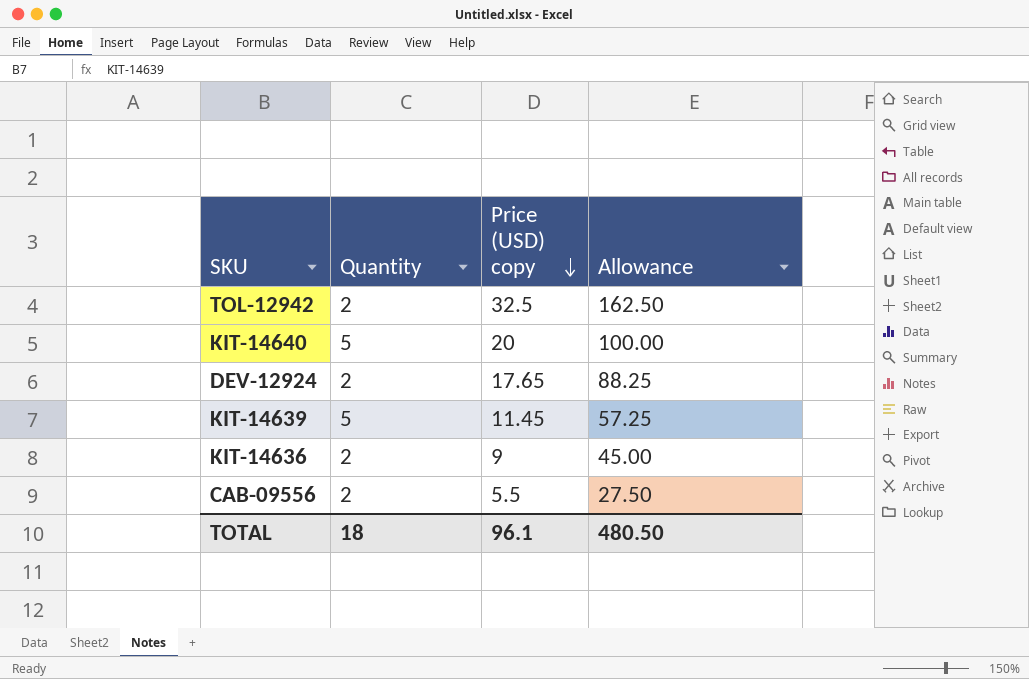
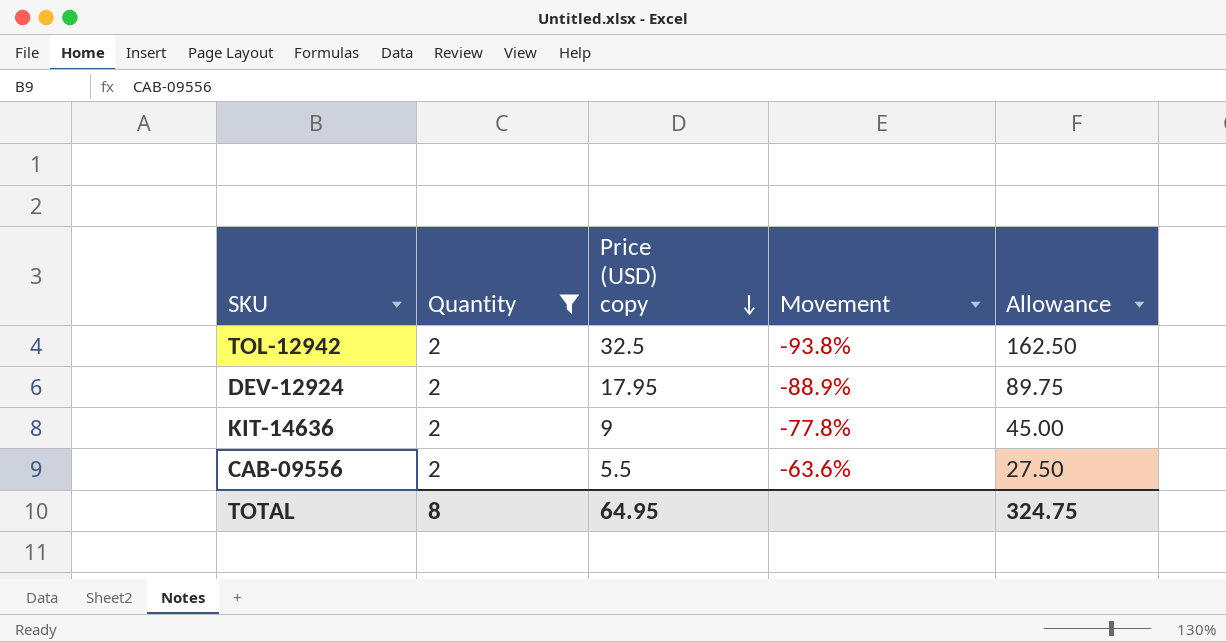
filter: none -> Quantity = 2
column Movement | formula: none -> ([Quantity] - [Price (USD) copy]) / [Price (USD) copy]
DEV-12924 | Price (USD) copy: 17.65 -> 17.95
DEV-12924 | Allowance: 88.25 -> 89.75
TOTAL | Quantity: 18 -> 8
TOTAL | Price (USD) copy: 96.1 -> 64.95
TOTAL | Allowance: 480.50 -> 324.75

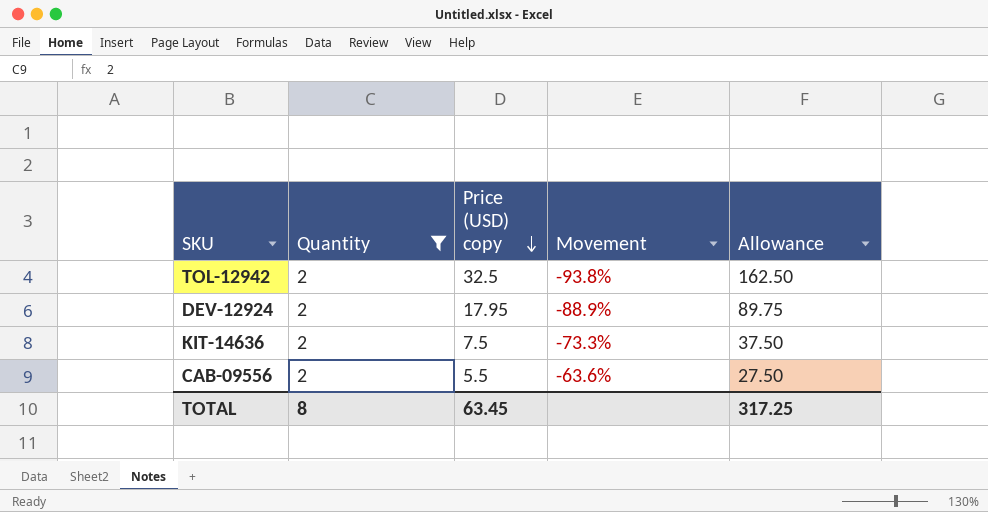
KIT-14636 | Price (USD) copy: 9 -> 7.5
KIT-14636 | Movement: -77.8% -> -73.3%
KIT-14636 | Allowance: 45.00 -> 37.50
TOTAL | Price (USD) copy: 64.95 -> 63.45
TOTAL | Allowance: 324.75 -> 317.25

